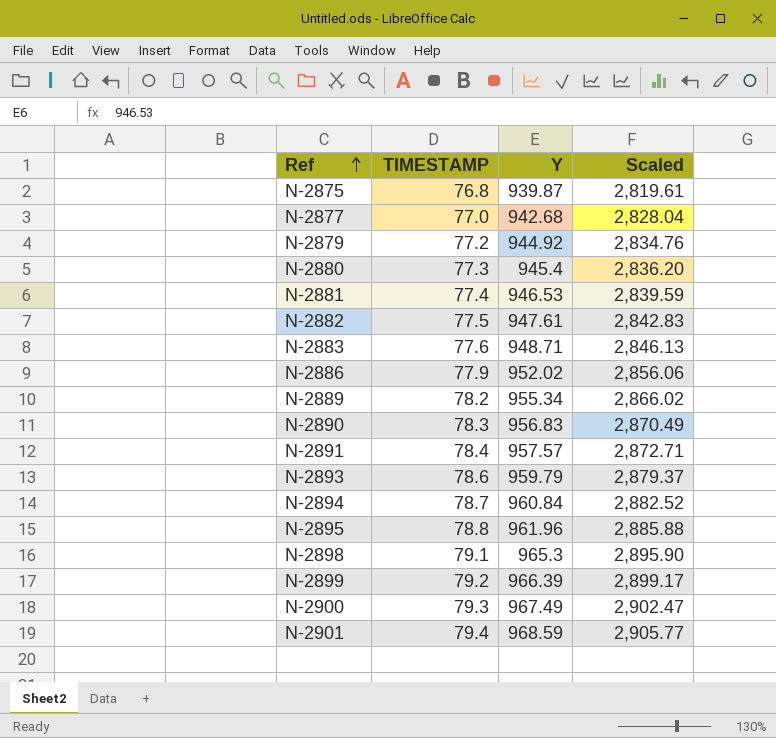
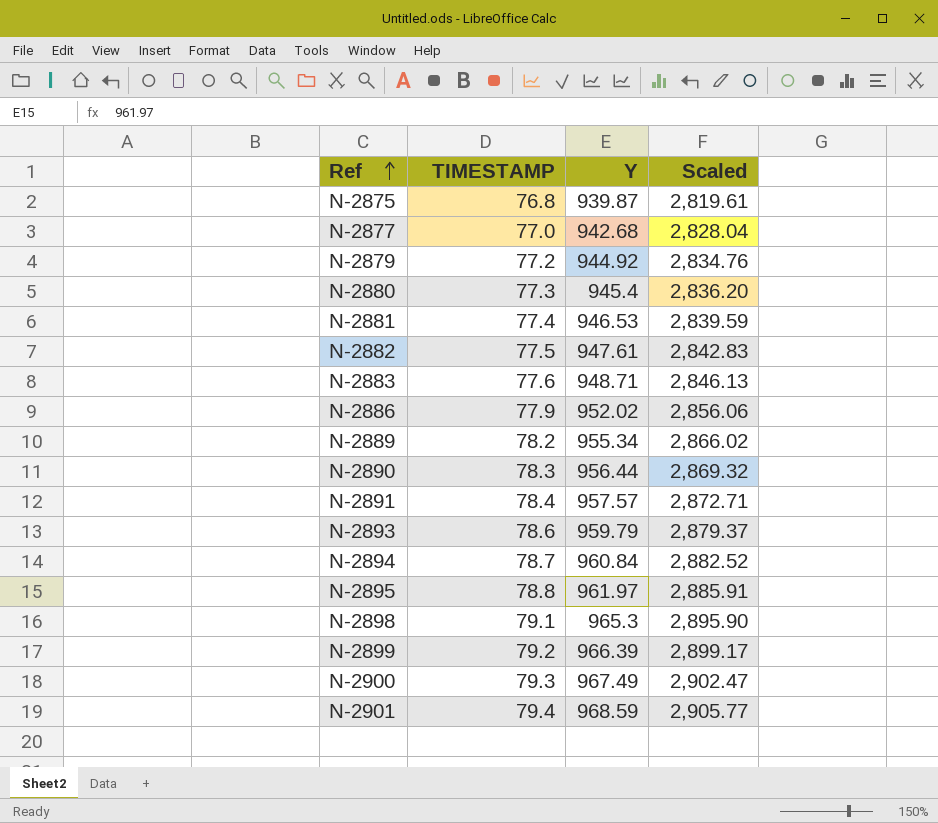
N-2890 | Y: 956.83 -> 956.44
N-2890 | Scaled: 2,870.49 -> 2,869.32
N-2895 | Y: 961.96 -> 961.97
N-2895 | Scaled: 2,885.88 -> 2,885.91

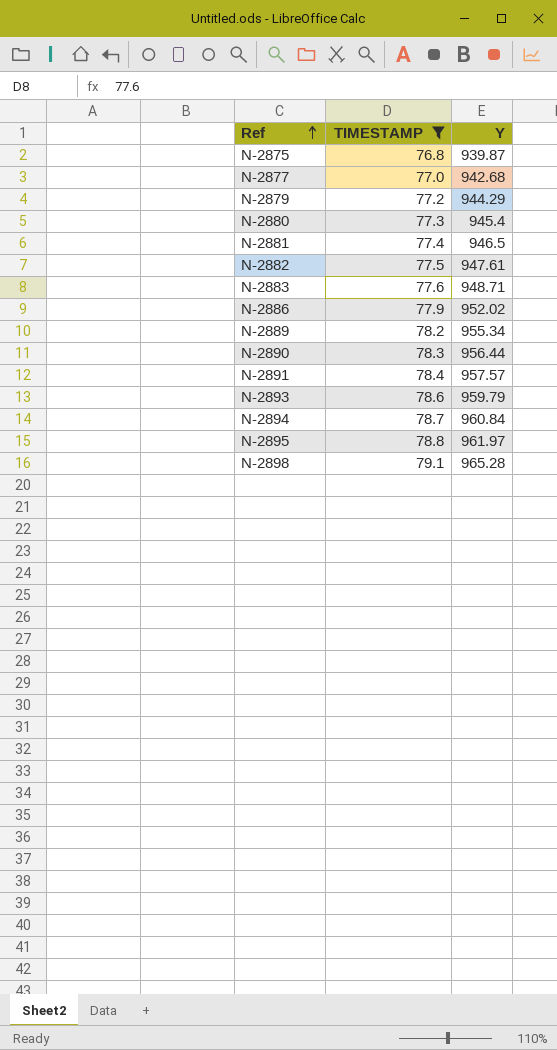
filter: none -> TIMESTAMP <= 79.1
column Scaled | formula: [Y] * 3 -> none
N-2879 | Y: 944.92 -> 944.29
N-2881 | Y: 946.53 -> 946.5
N-2898 | Y: 965.3 -> 965.28

